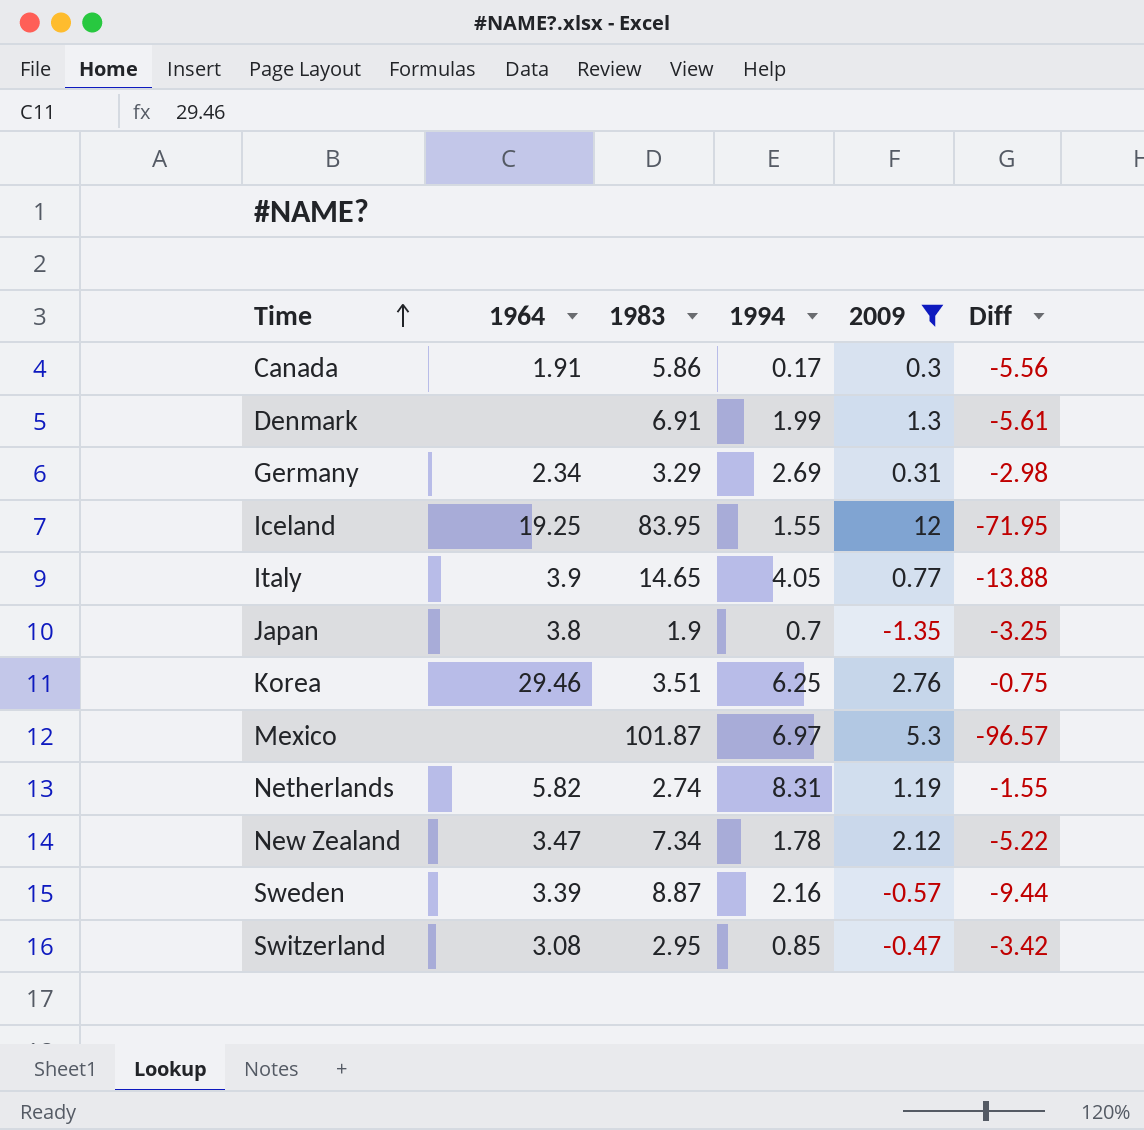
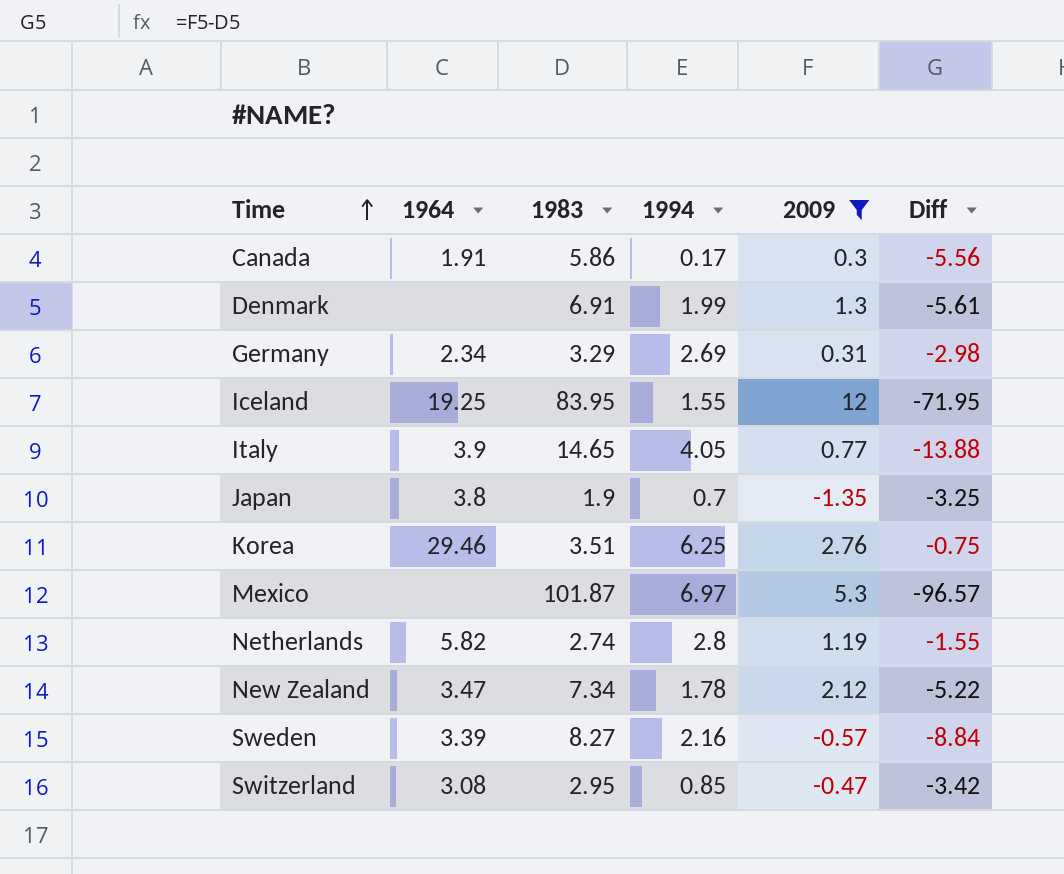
Netherlands | 1994: 8.31 -> 2.8
Sweden | 1983: 8.87 -> 8.27
Sweden | Diff: -9.44 -> -8.84

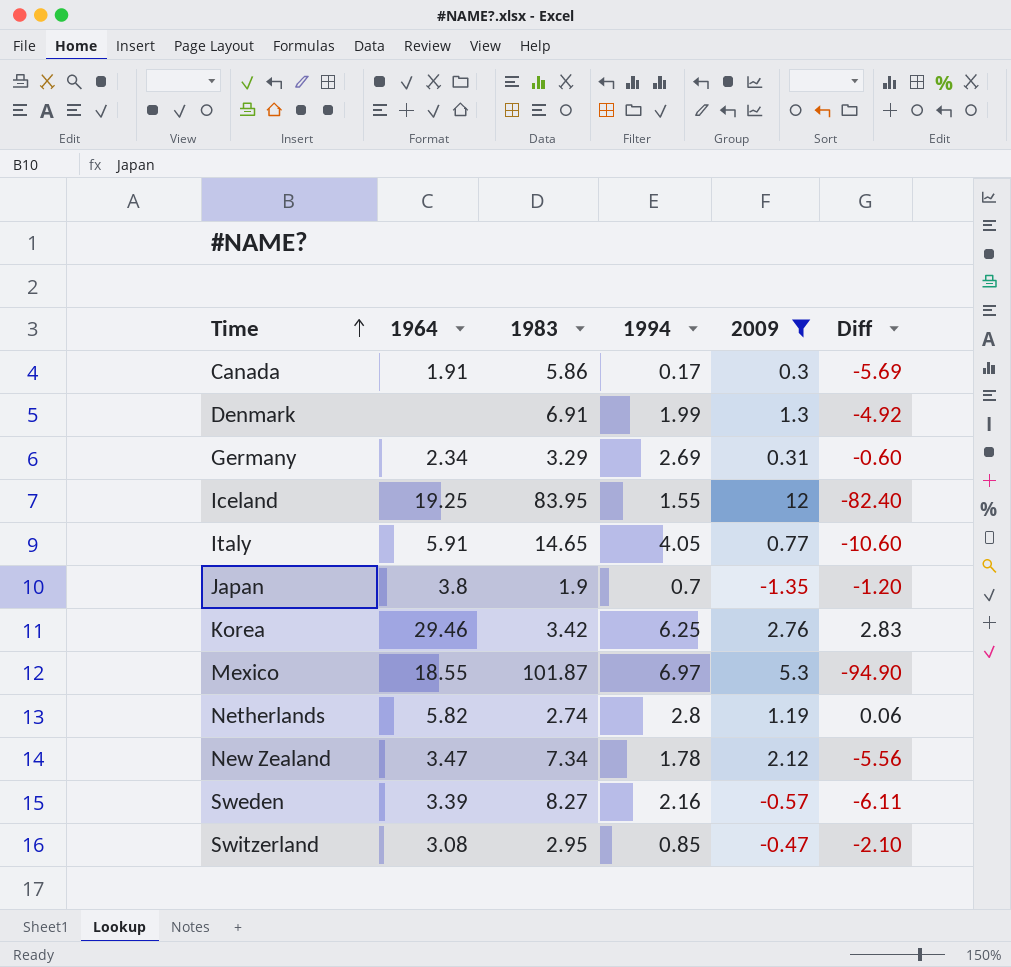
column Diff | formula: [2009] - [1983] -> [1994] - [1983]
Italy | 1964: 3.9 -> 5.91
Korea | 1983: 3.51 -> 3.42
Mexico | 1964: none -> 18.55

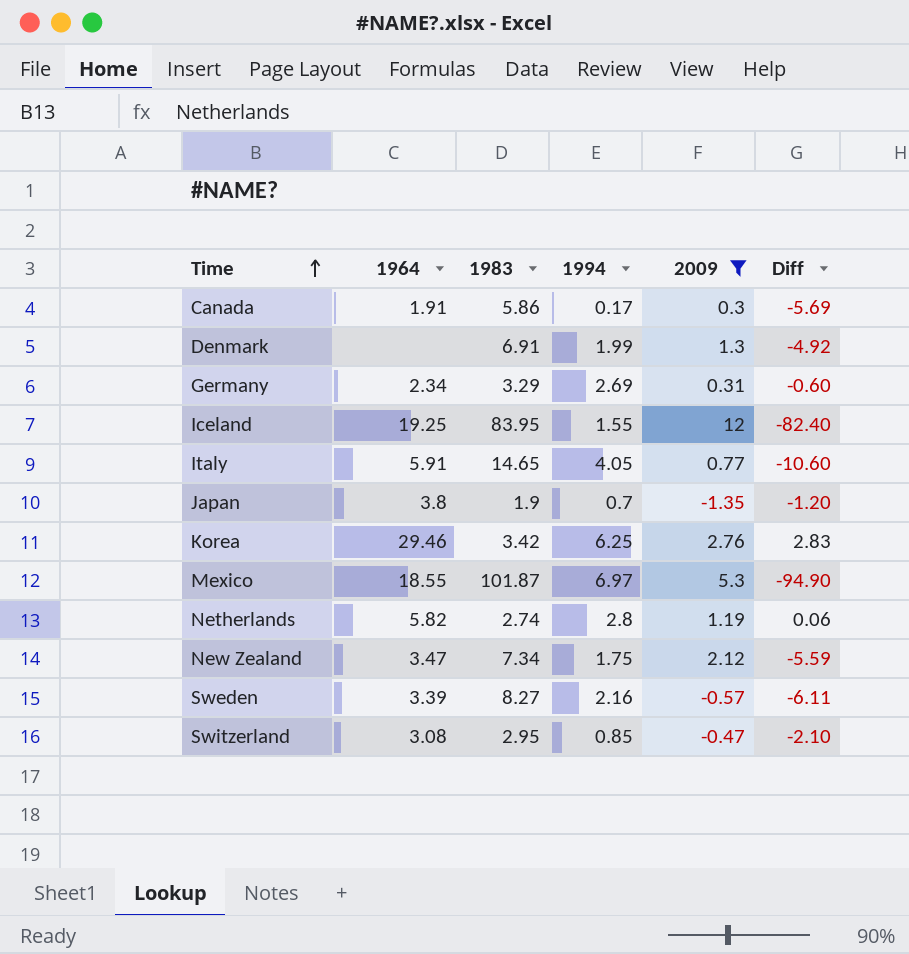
New Zealand | 1994: 1.78 -> 1.75
New Zealand | Diff: -5.56 -> -5.59

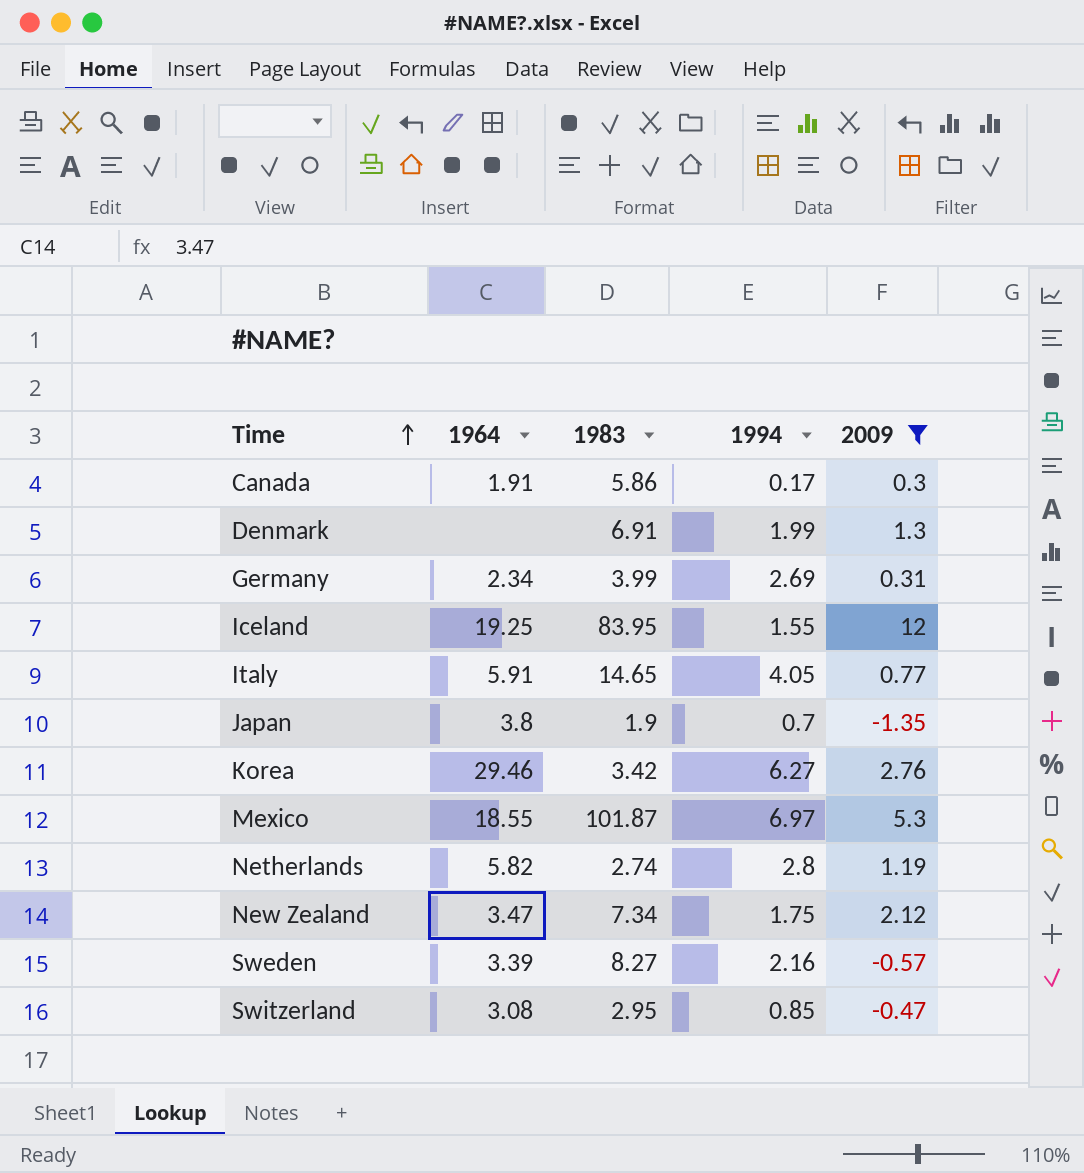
column Diff | formula: [1994] - [1983] -> none
Germany | 1983: 3.29 -> 3.99
Korea | 1994: 6.25 -> 6.27

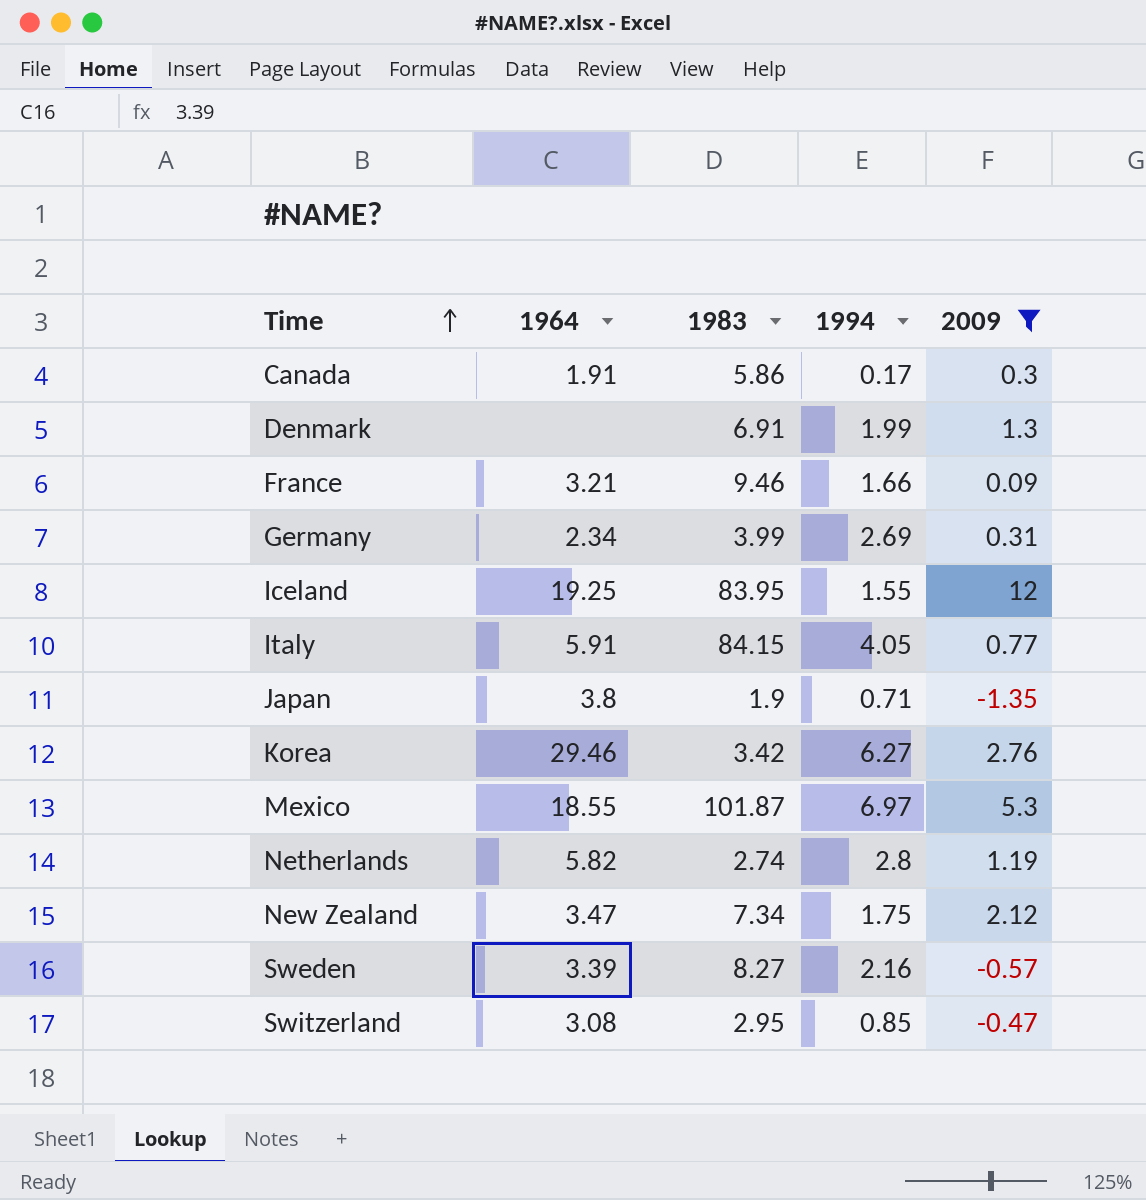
row France: none -> 3.21 | 9.46 | 1.66 | 0.09
Italy | 1983: 14.65 -> 84.15
Japan | 1994: 0.7 -> 0.71

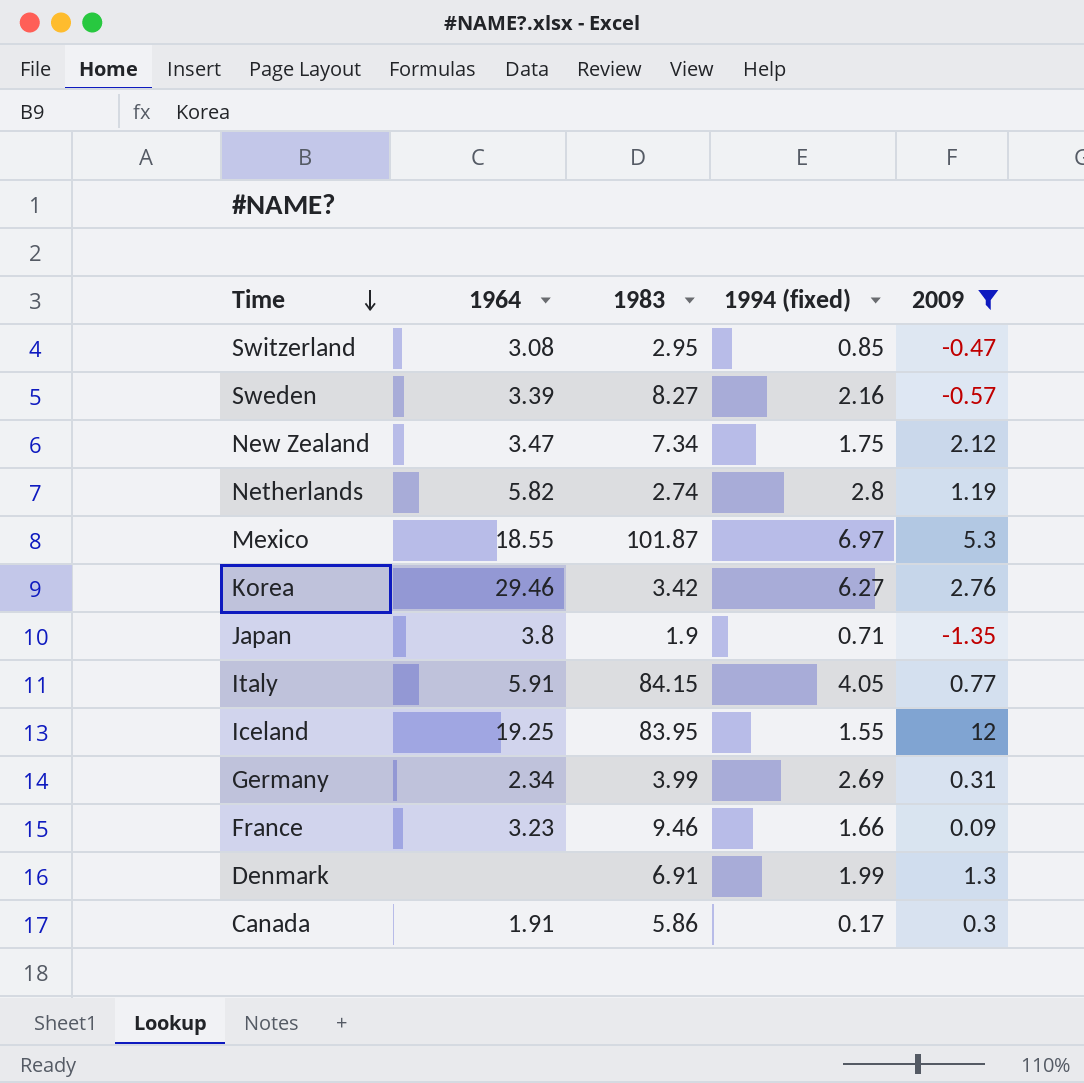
row order: Time ascending -> Time descending
column name: 1994 -> 1994 (fixed)
France | 1964: 3.21 -> 3.23

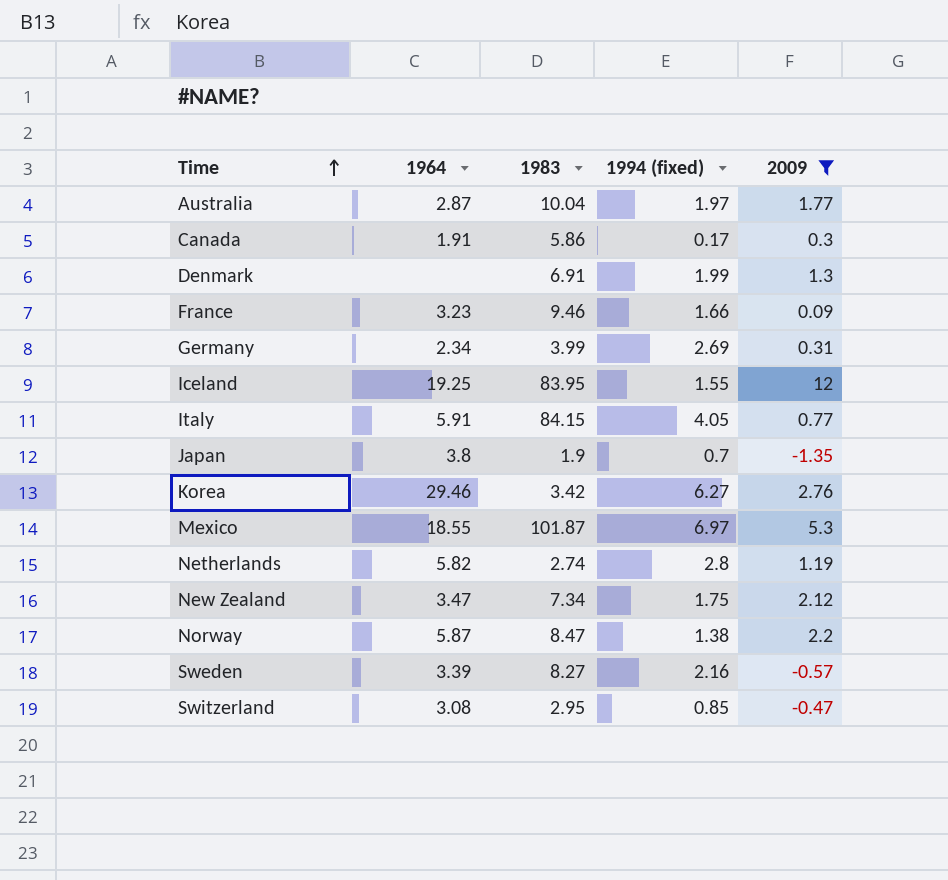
row order: Time descending -> Time ascending
row Australia: none -> 2.87 | 10.04 | 1.97 | 1.77
Japan | 1994 (fixed): 0.71 -> 0.7
row Norway: none -> 5.87 | 8.47 | 1.38 | 2.2

